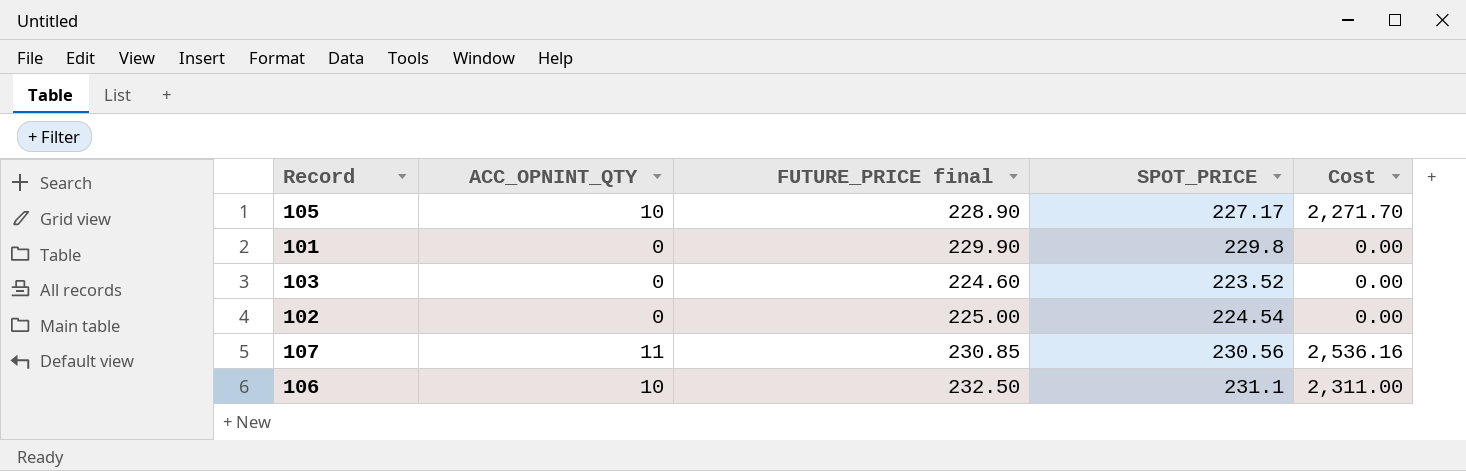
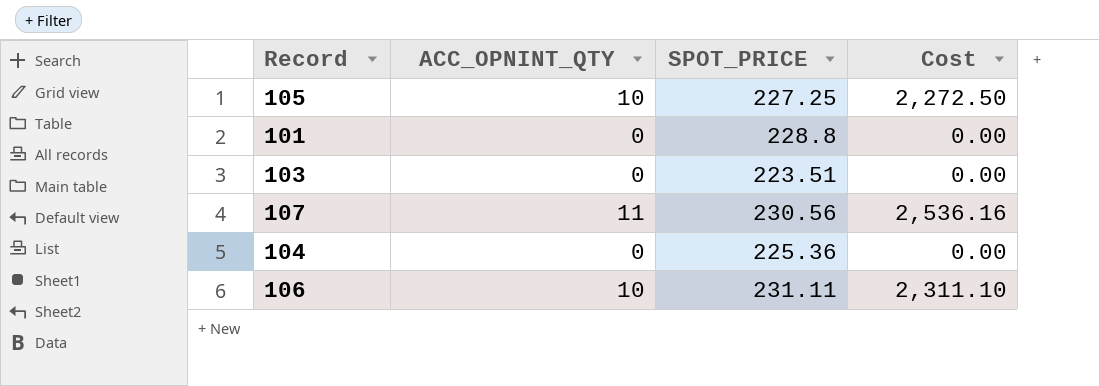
column FUTURE_PRICE final | position: 3 -> none
row 102: 0 | 225.00 | 224.54 | 0.00 -> none
105 | SPOT_PRICE: 227.17 -> 227.25
105 | Cost: 2,271.70 -> 2,272.50
101 | SPOT_PRICE: 229.8 -> 228.8
103 | SPOT_PRICE: 223.52 -> 223.51
row 104: none -> 0 | 225.36 | 0.00
106 | SPOT_PRICE: 231.1 -> 231.11
106 | Cost: 2,311.00 -> 2,311.10

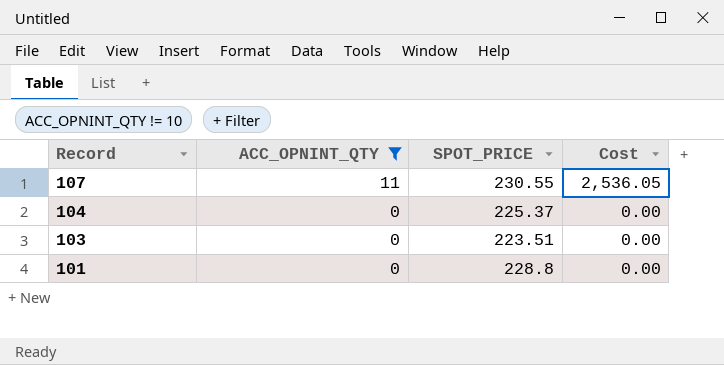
filter: none -> ACC_OPNINT_QTY != 10
row order: none -> Record descending
107 | SPOT_PRICE: 230.56 -> 230.55
107 | Cost: 2,536.16 -> 2,536.05
104 | SPOT_PRICE: 225.36 -> 225.37

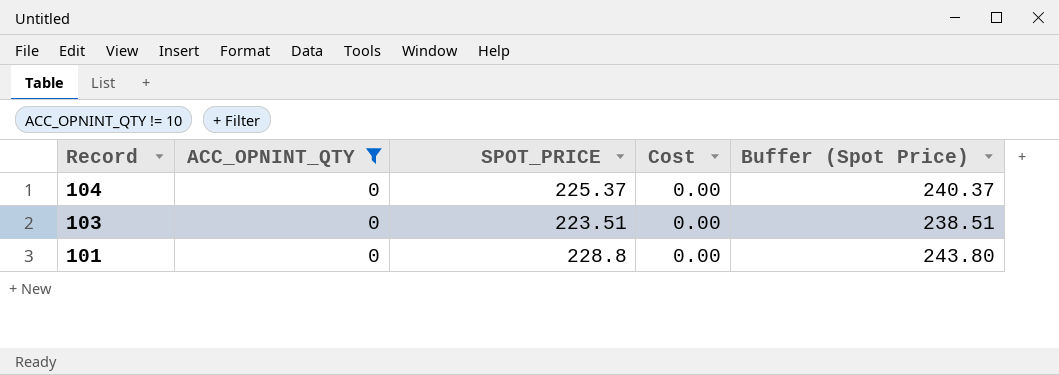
column Buffer (Spot Price) | formula: none -> [SPOT_PRICE] + 15
row 107: 11 | 230.55 | 2,536.05 -> none

